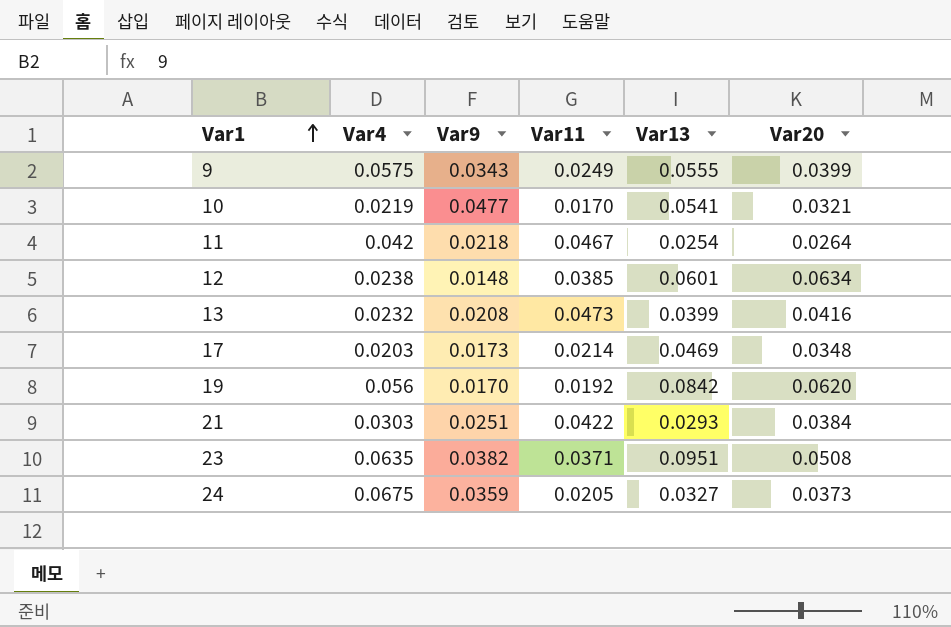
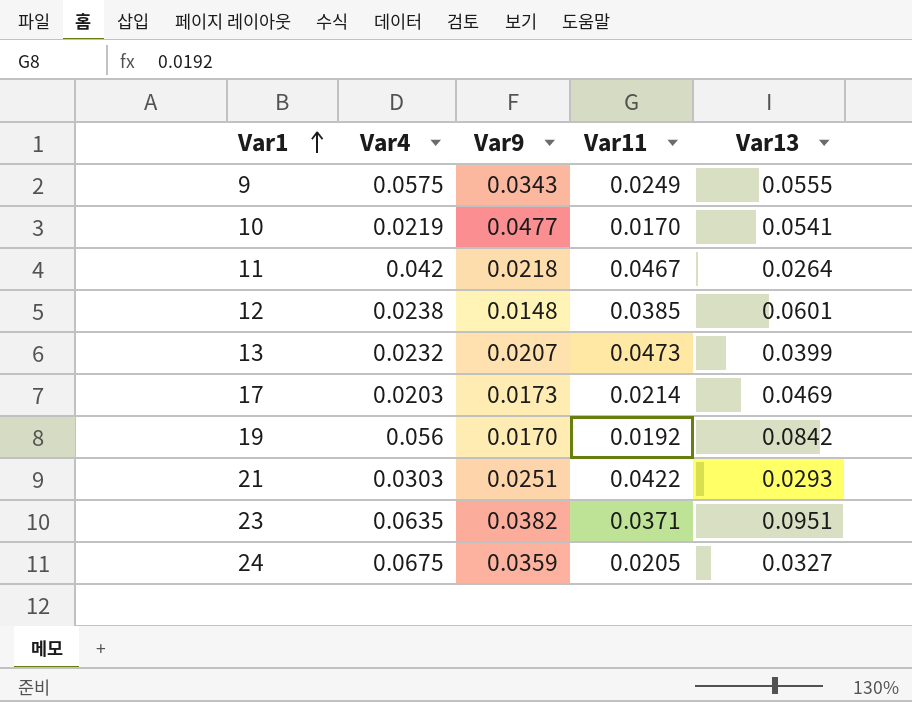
column Var20 | position: 6 -> none
11 | Var13: 0.0254 -> 0.0264
13 | Var9: 0.0208 -> 0.0207

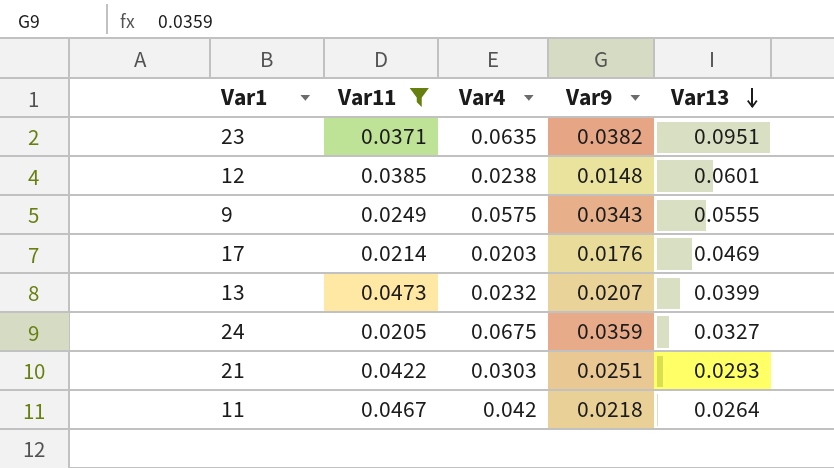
filter: none -> Var11 >= 0.0205
row order: Var1 ascending -> Var13 descending
column Var11 | position: 4 -> 2
17 | Var9: 0.0173 -> 0.0176

